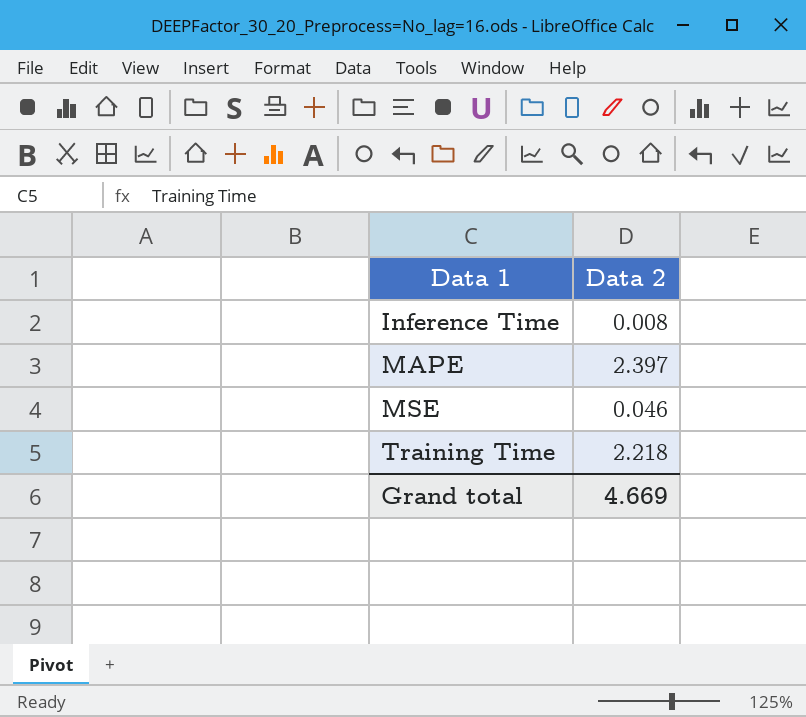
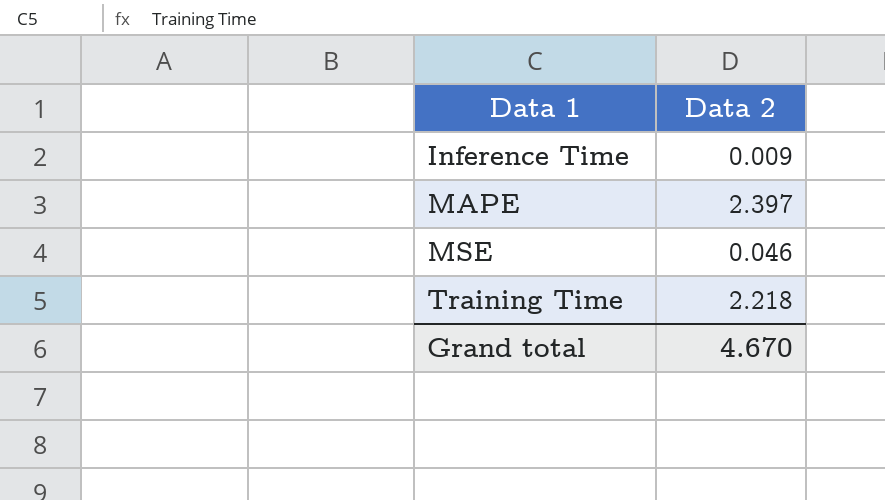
Inference Time | Data 2: 0.008 -> 0.009
Grand total | Data 2: 4.669 -> 4.670

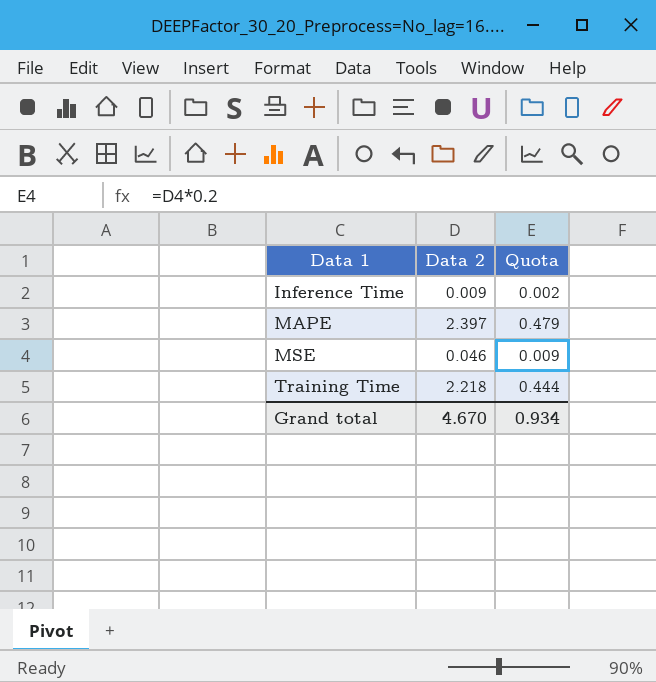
column Quota | formula: none -> [Data 2] * 0.2

